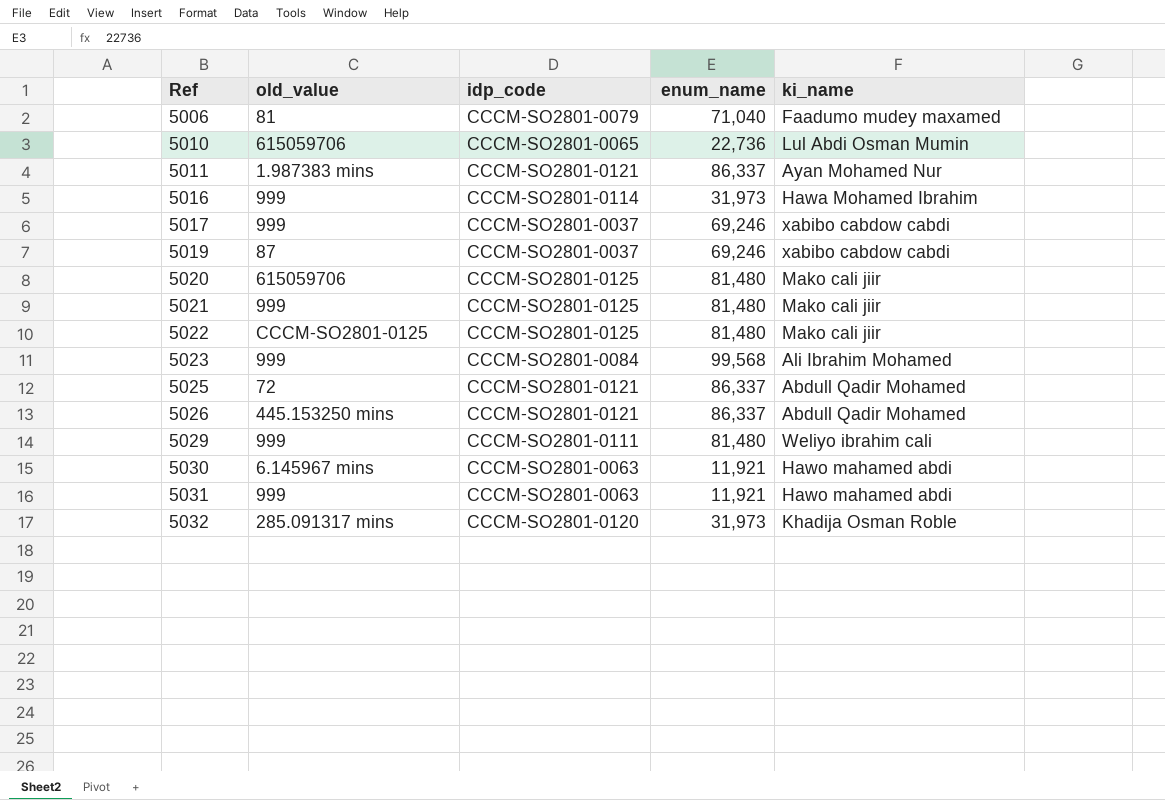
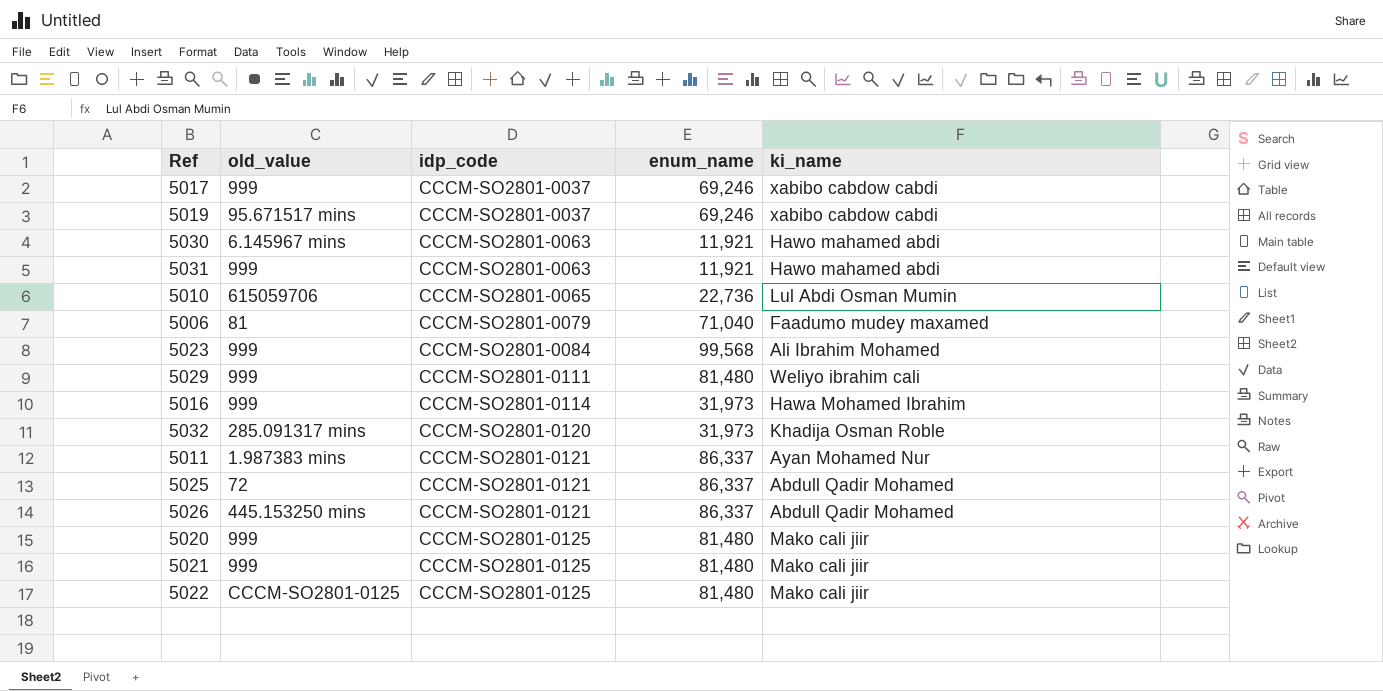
row order: Ref ascending -> idp_code ascending
5019 | old_value: 87 -> 95.671517 mins
5020 | old_value: 615059706 -> 999

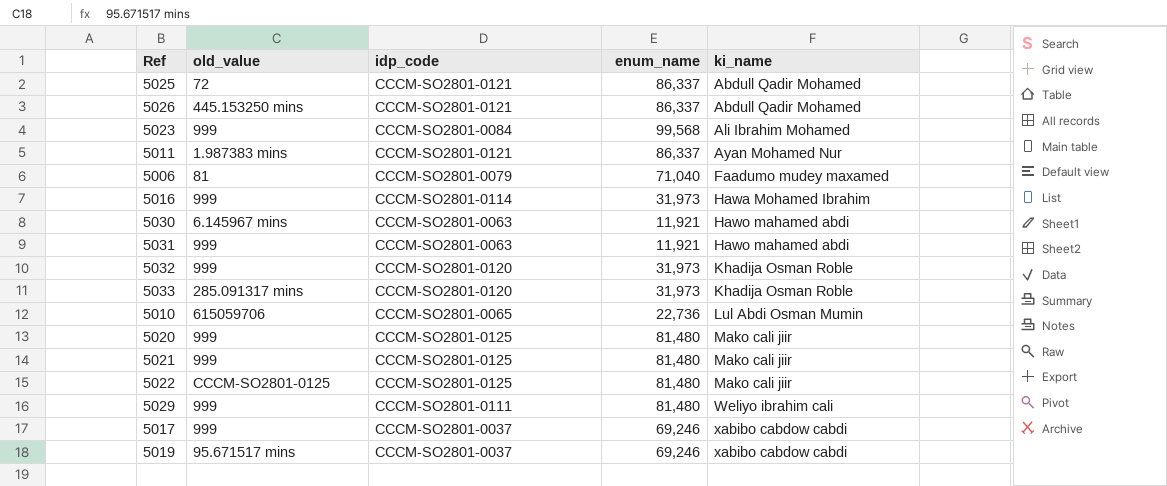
row order: idp_code ascending -> ki_name ascending
5032 | old_value: 285.091317 mins -> 999
row 5033: none -> 285.091317 mins | CCCM-SO2801-0120 | 31,973 | Khadija Osman Roble

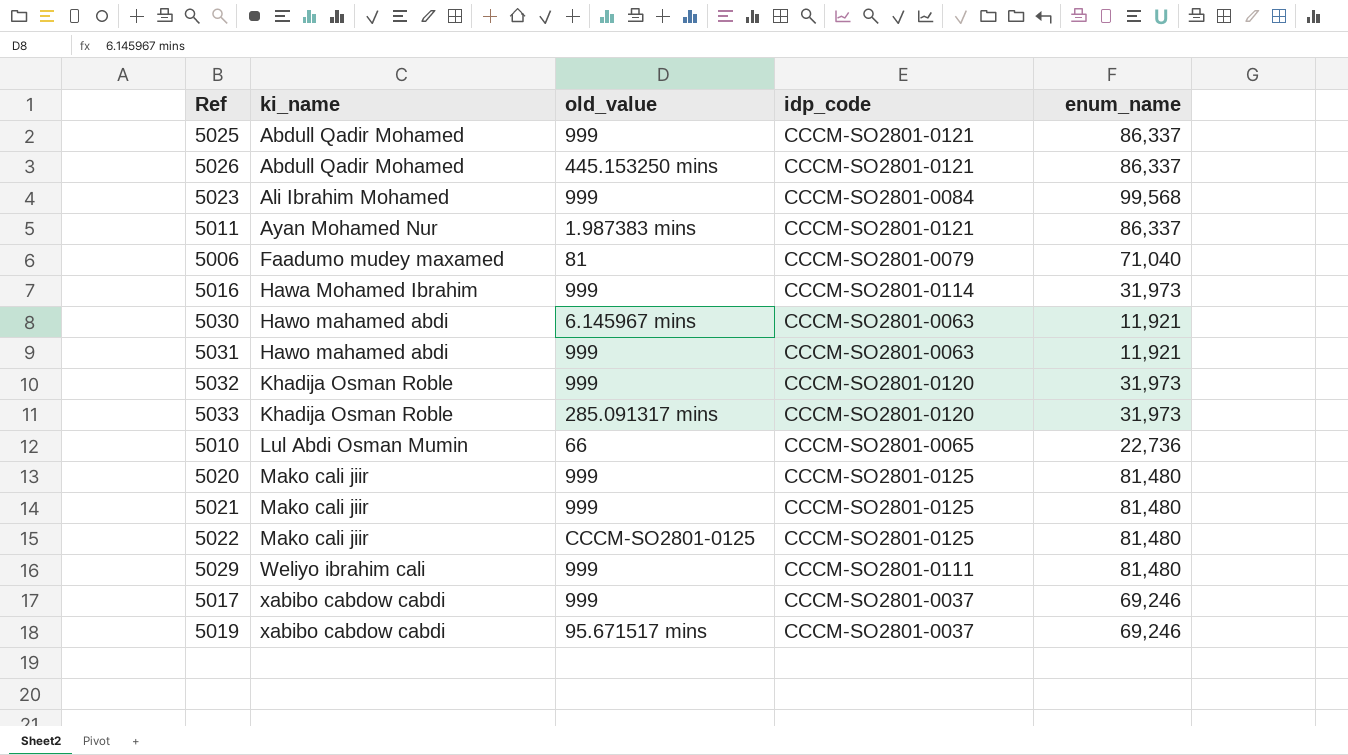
column ki_name | position: 5 -> 2
5025 | old_value: 72 -> 999
5010 | old_value: 615059706 -> 66

